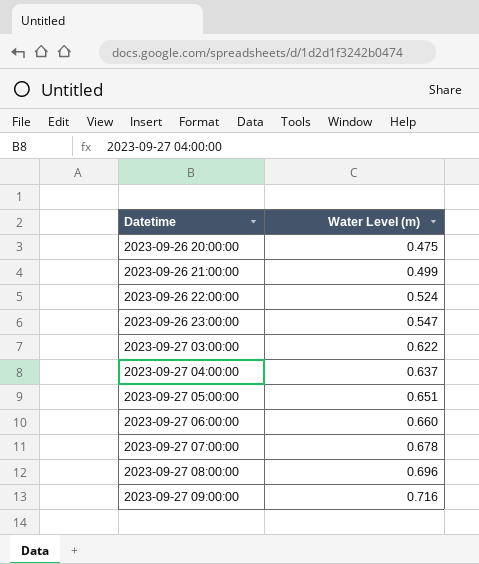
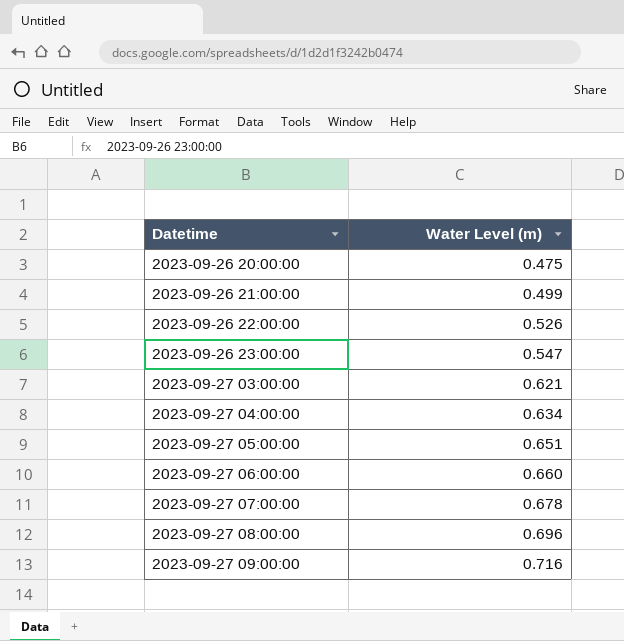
2023-09-26 22:00:00 | Water Level (m): 0.524 -> 0.526
2023-09-27 03:00:00 | Water Level (m): 0.622 -> 0.621
2023-09-27 04:00:00 | Water Level (m): 0.637 -> 0.634

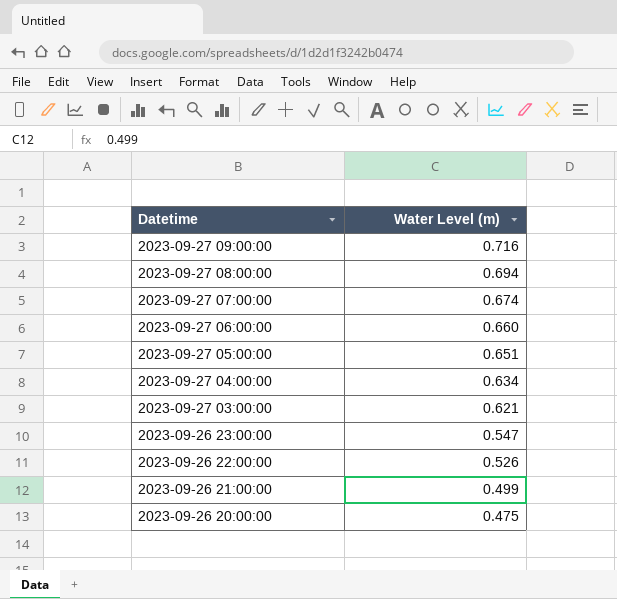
row order: Datetime ascending -> Datetime descending
2023-09-27 08:00:00 | Water Level (m): 0.696 -> 0.694
2023-09-27 07:00:00 | Water Level (m): 0.678 -> 0.674

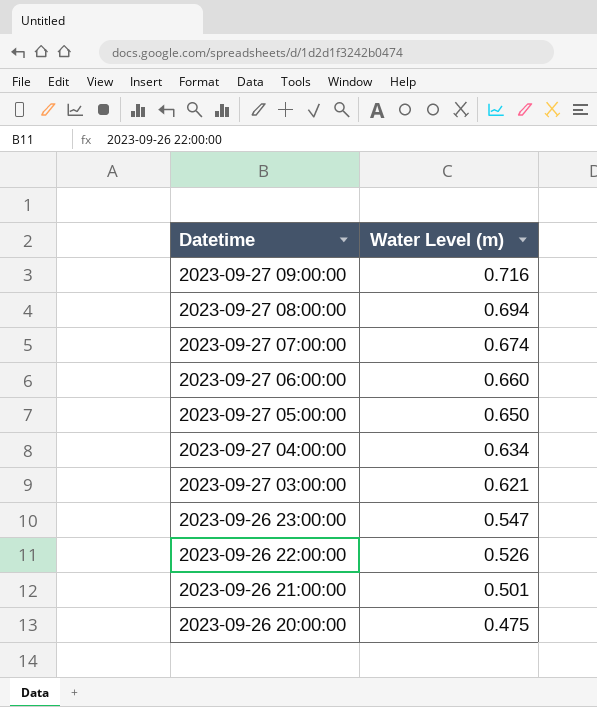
2023-09-27 05:00:00 | Water Level (m): 0.651 -> 0.650
2023-09-26 21:00:00 | Water Level (m): 0.499 -> 0.501

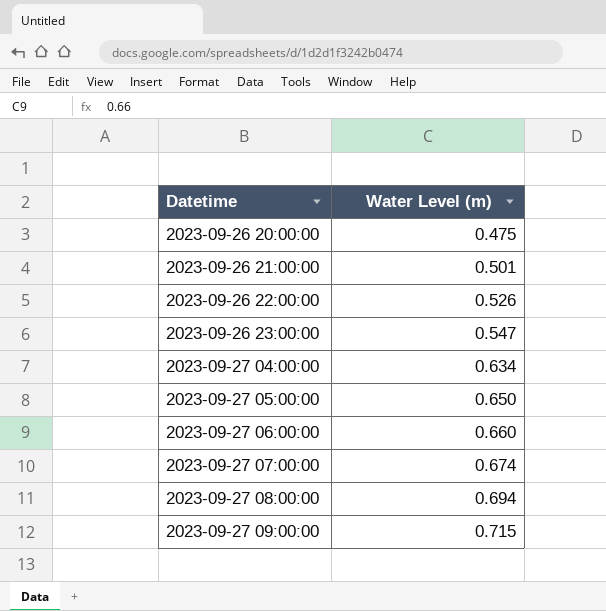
row order: Datetime descending -> Datetime ascending
row 2023-09-27 03:00:00: 0.621 -> none
2023-09-27 09:00:00 | Water Level (m): 0.716 -> 0.715

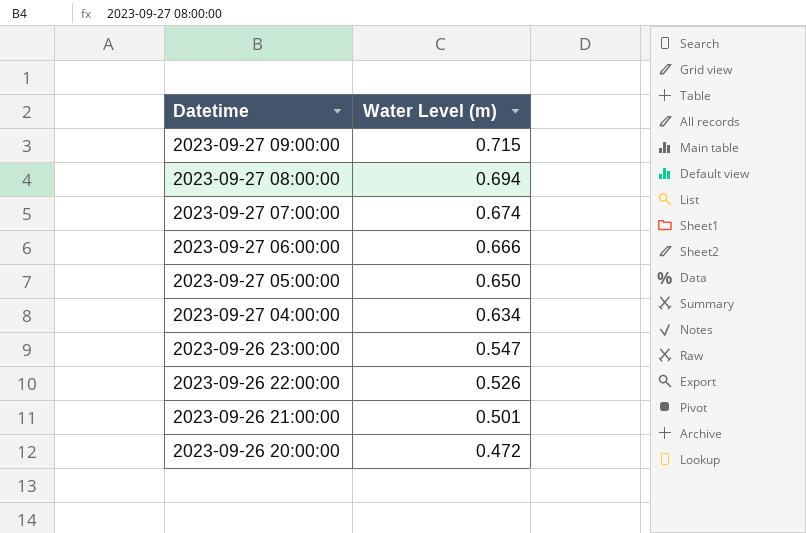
row order: Datetime ascending -> Datetime descending
2023-09-27 06:00:00 | Water Level (m): 0.660 -> 0.666
2023-09-26 20:00:00 | Water Level (m): 0.475 -> 0.472

